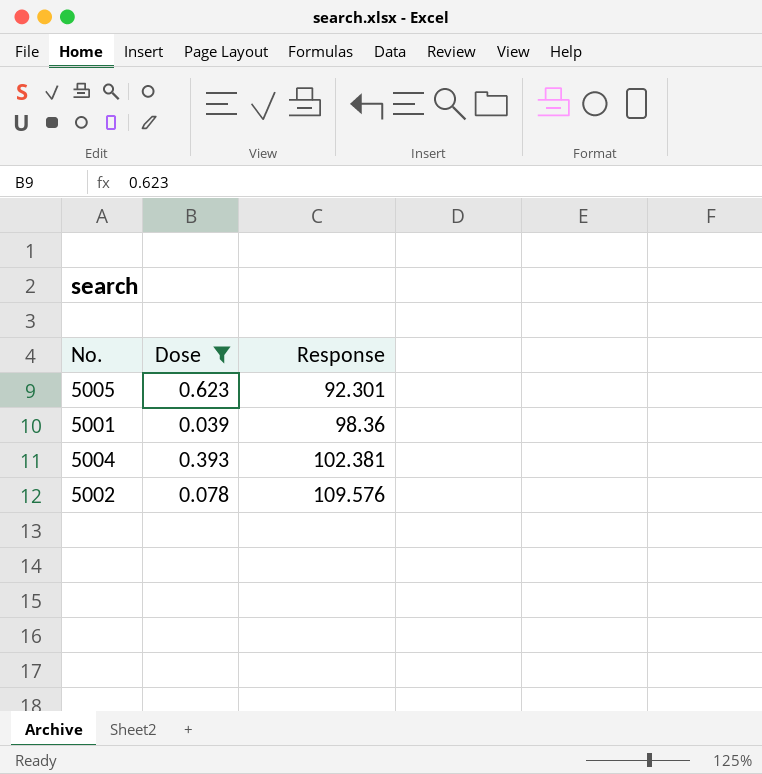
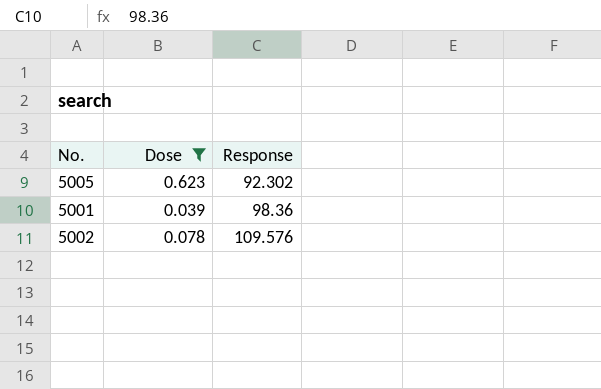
row 5004: 0.393 | 102.381 -> none
5005 | Response: 92.301 -> 92.302

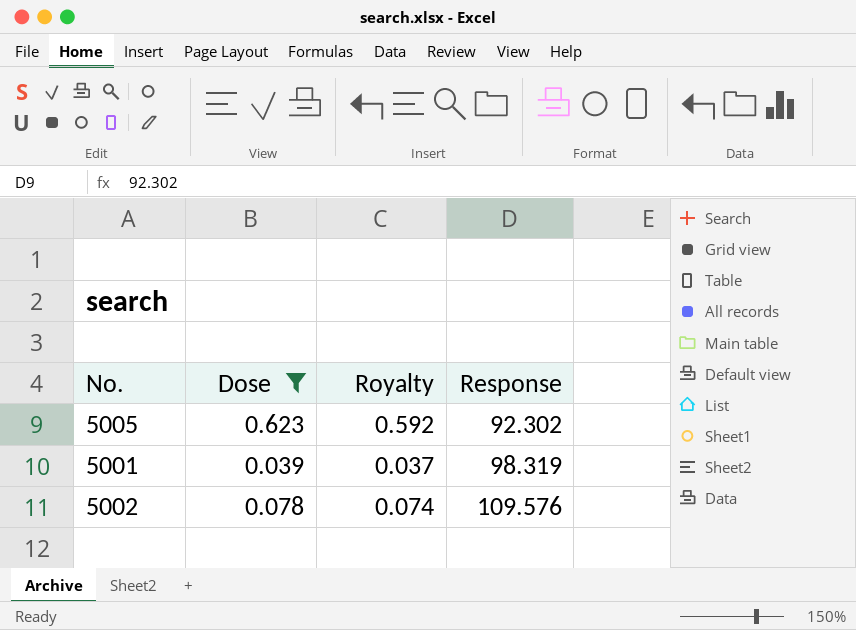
column Royalty | formula: none -> [Dose] * 0.95
5001 | Response: 98.36 -> 98.319

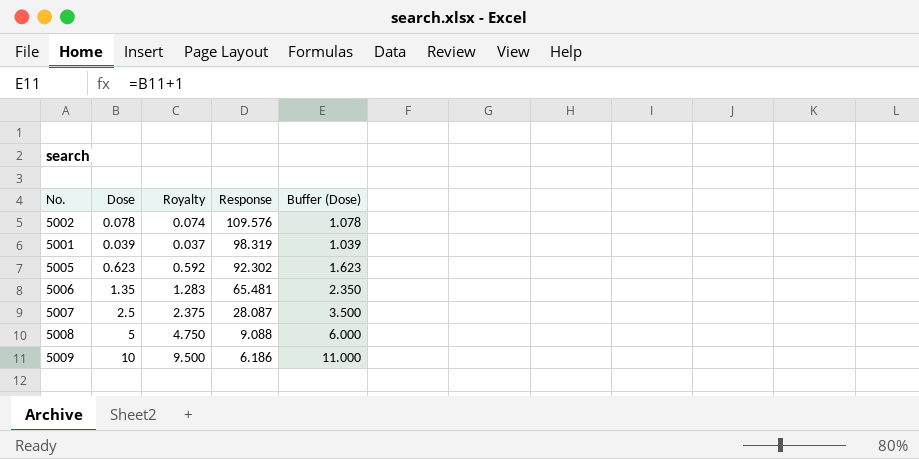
filter: Dose <= 0.623 -> none
row order: Response ascending -> Response descending
column Buffer (Dose) | formula: none -> [Dose] + 1

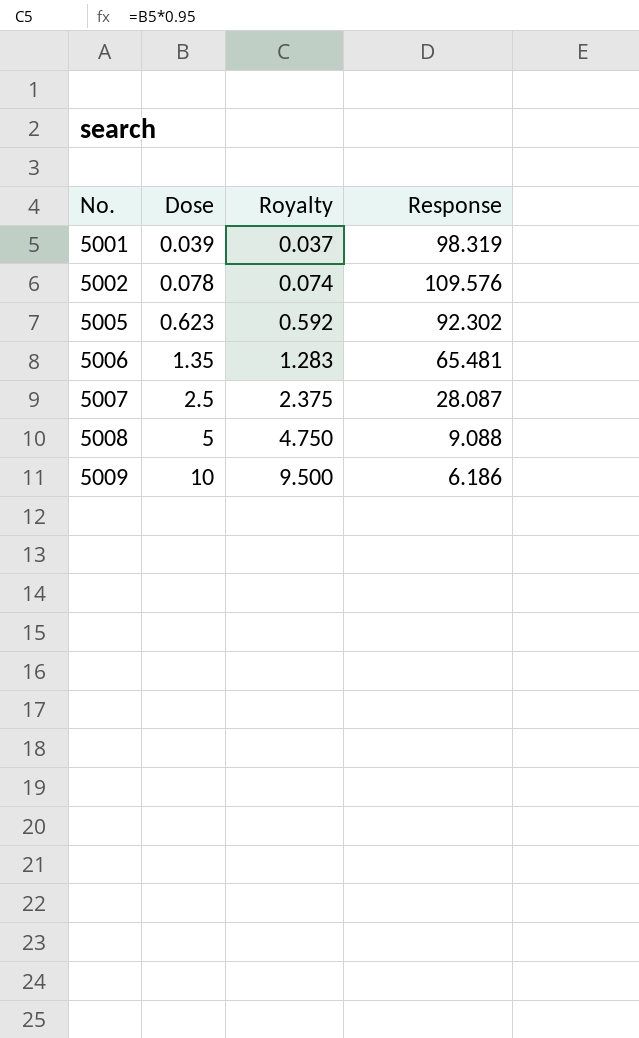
row order: Response descending -> No. ascending
column Buffer (Dose) | formula: [Dose] + 1 -> none

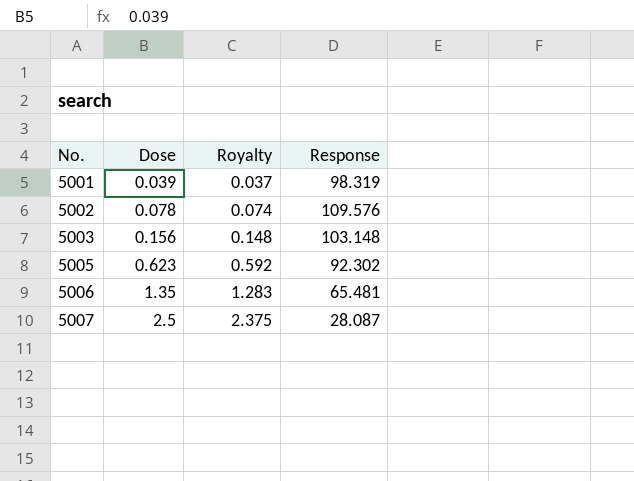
row 5008: 5 | 4.750 | 9.088 -> none
row 5009: 10 | 9.500 | 6.186 -> none
row 5003: none -> 0.156 | 0.148 | 103.148

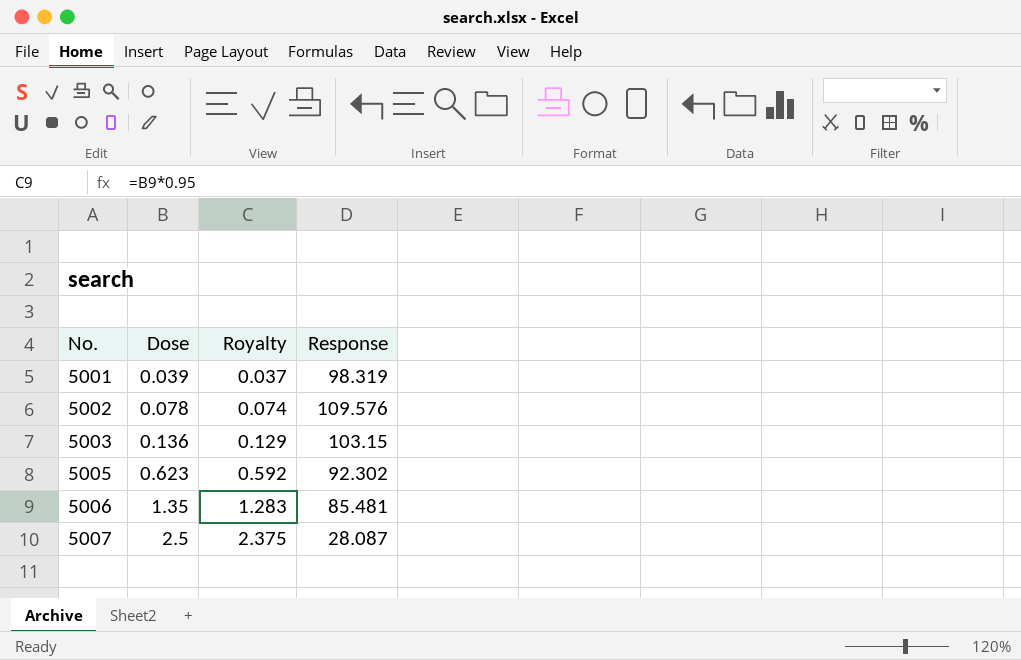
5003 | Dose: 0.156 -> 0.136
5003 | Royalty: 0.148 -> 0.129
5003 | Response: 103.148 -> 103.15
5006 | Response: 65.481 -> 85.481

